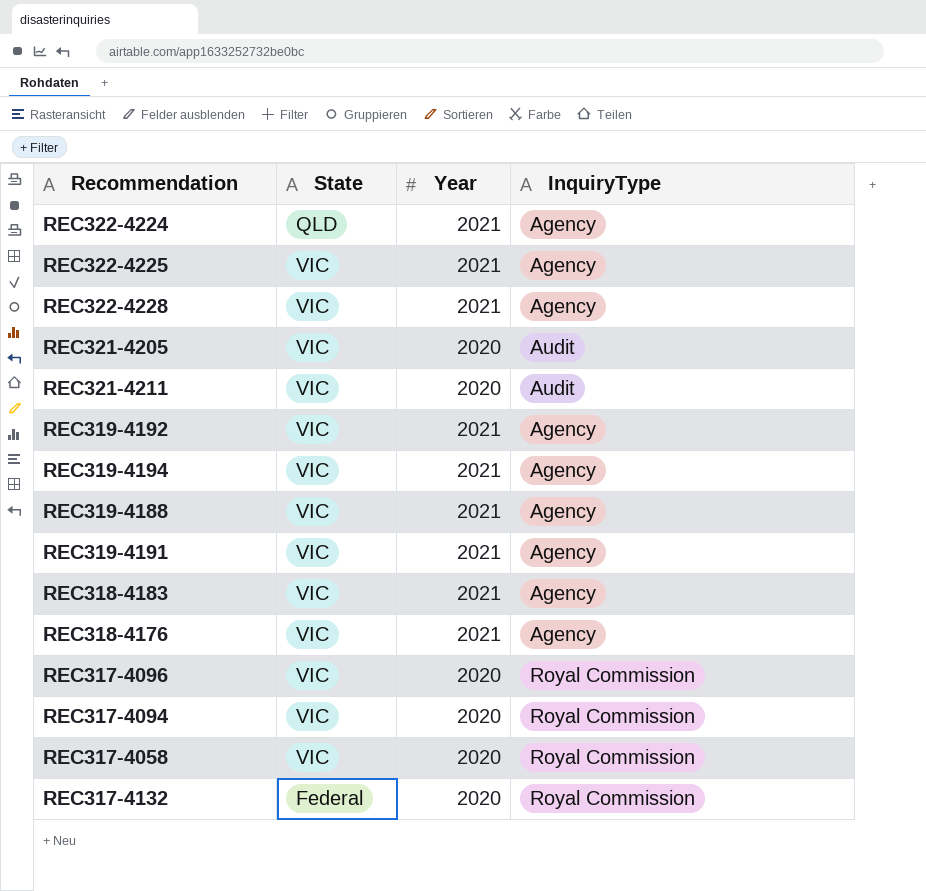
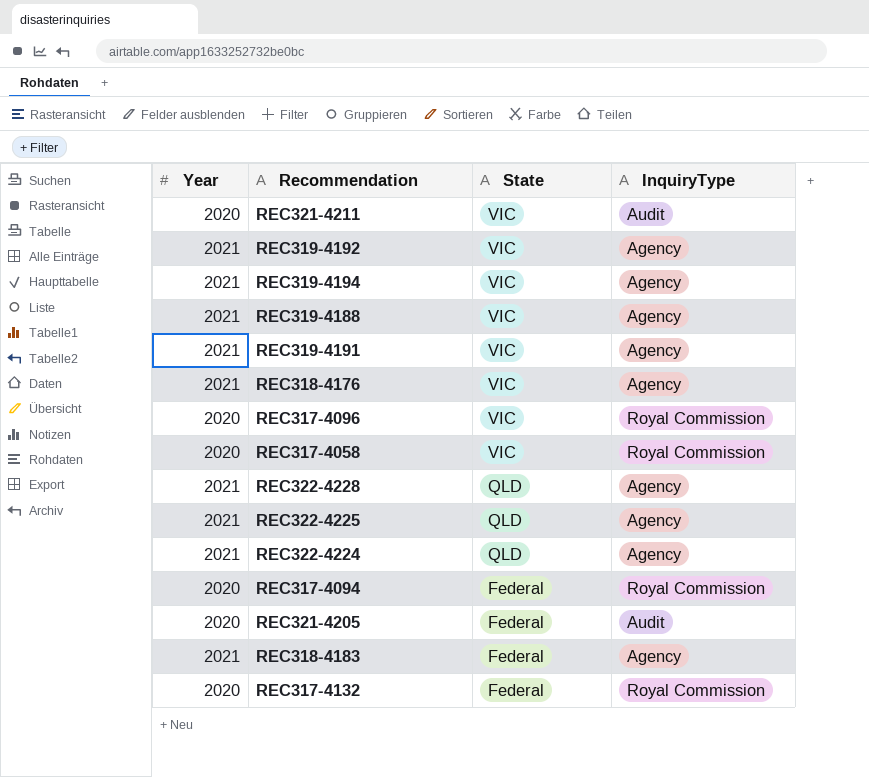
row order: none -> State descending
column Year | position: 3 -> 1
REC322-4228 | State: VIC -> QLD
REC322-4225 | State: VIC -> QLD
REC317-4094 | State: VIC -> Federal
REC321-4205 | State: VIC -> Federal
REC318-4183 | State: VIC -> Federal

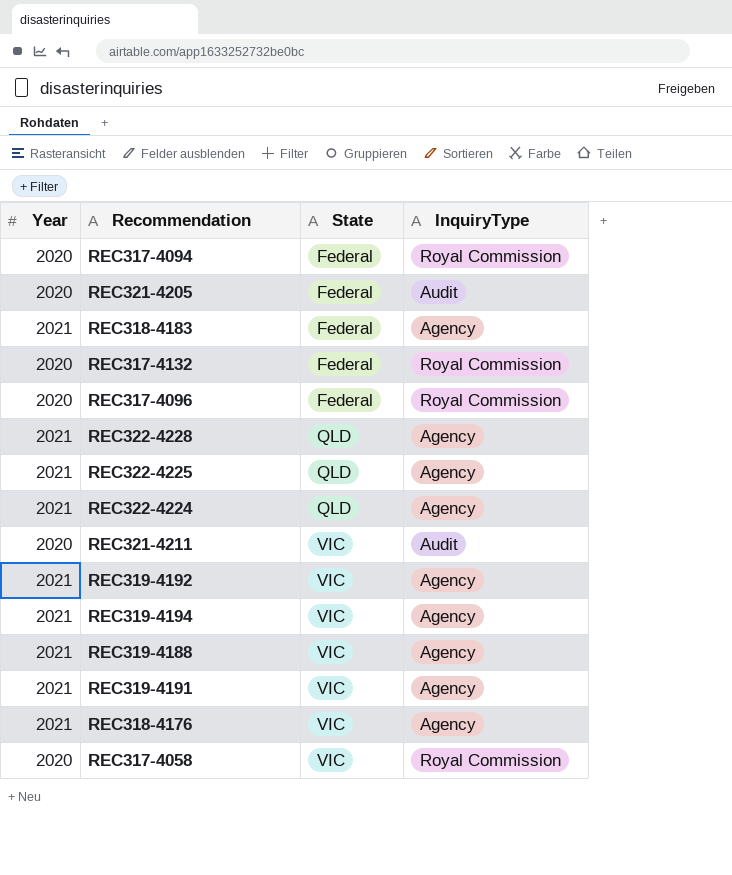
row order: State descending -> State ascending
REC317-4096 | State: VIC -> Federal

